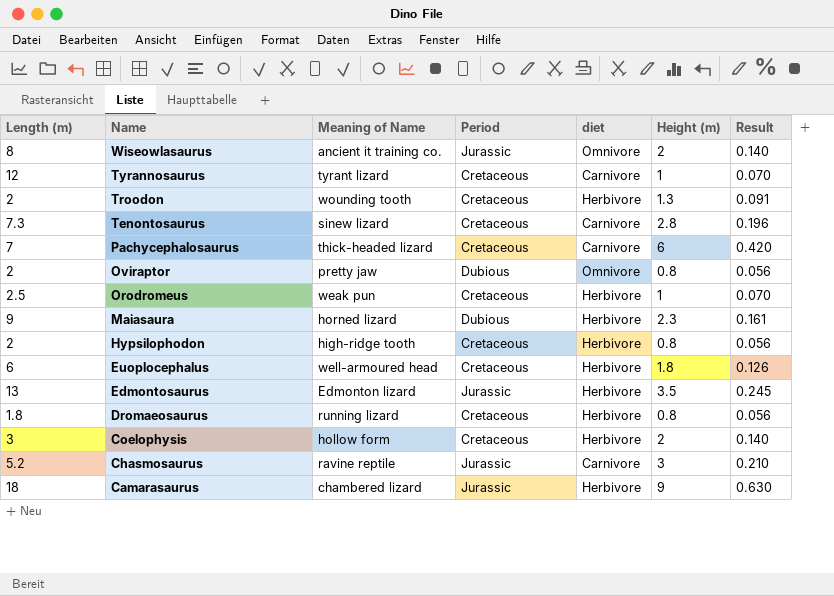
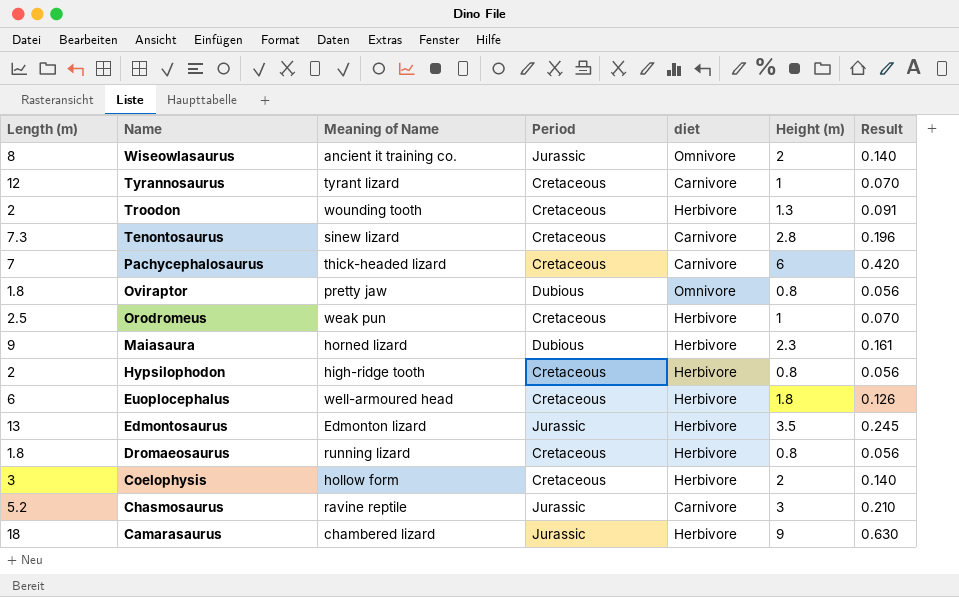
Oviraptor | Length (m): 2 -> 1.8

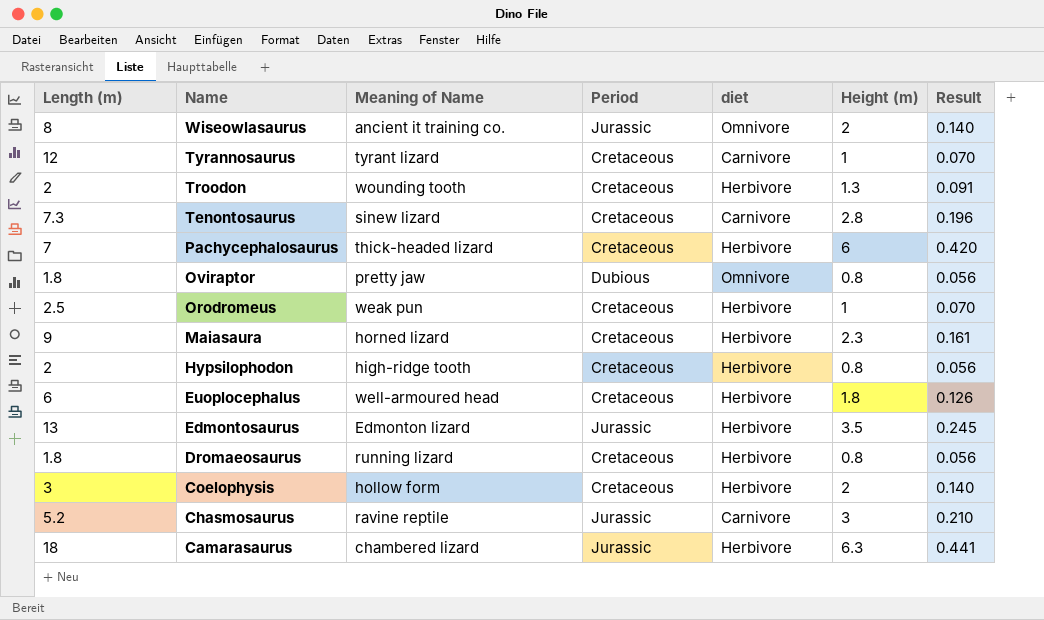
Pachycephalosaurus | diet: Carnivore -> Herbivore
Maiasaura | Period: Dubious -> Cretaceous
Camarasaurus | Height (m): 9 -> 6.3
Camarasaurus | Result: 0.630 -> 0.441

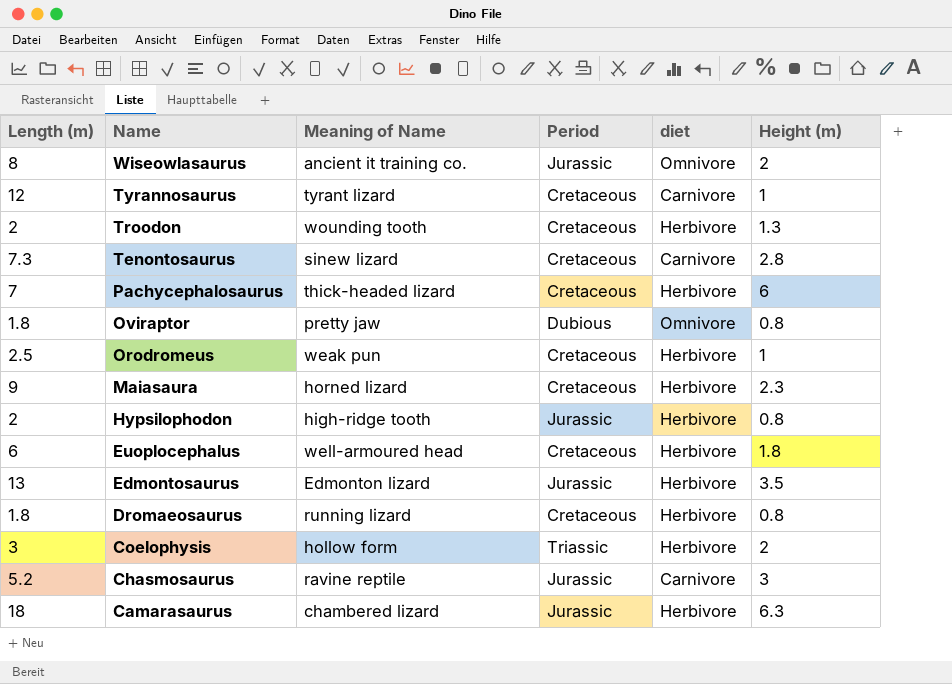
column Result | formula: [Height (m)] * 0.07 -> none
Hypsilophodon | Period: Cretaceous -> Jurassic
Coelophysis | Period: Cretaceous -> Triassic

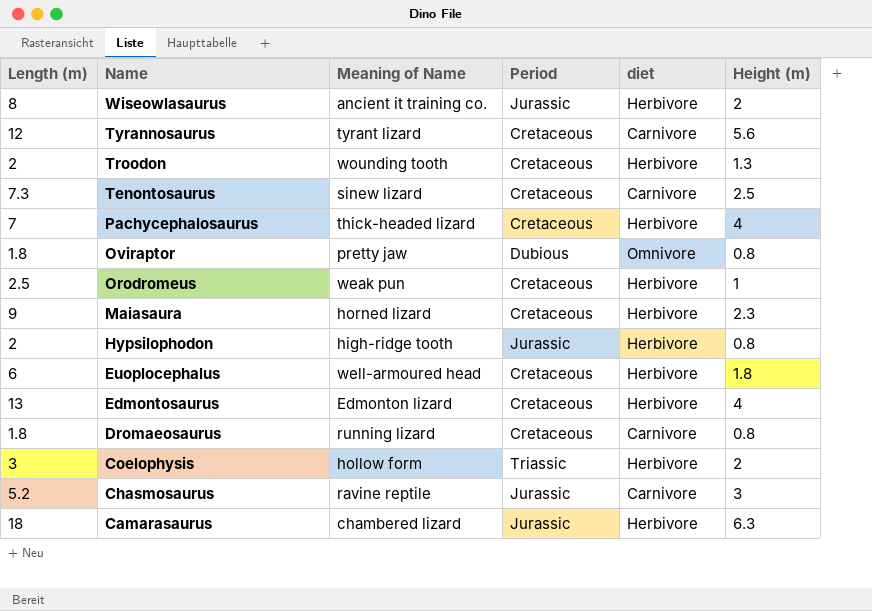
Wiseowlasaurus | diet: Omnivore -> Herbivore
Tyrannosaurus | Height (m): 1 -> 5.6
Tenontosaurus | Height (m): 2.8 -> 2.5
Pachycephalosaurus | Height (m): 6 -> 4
Edmontosaurus | Period: Jurassic -> Cretaceous
Edmontosaurus | Height (m): 3.5 -> 4
Dromaeosaurus | diet: Herbivore -> Carnivore

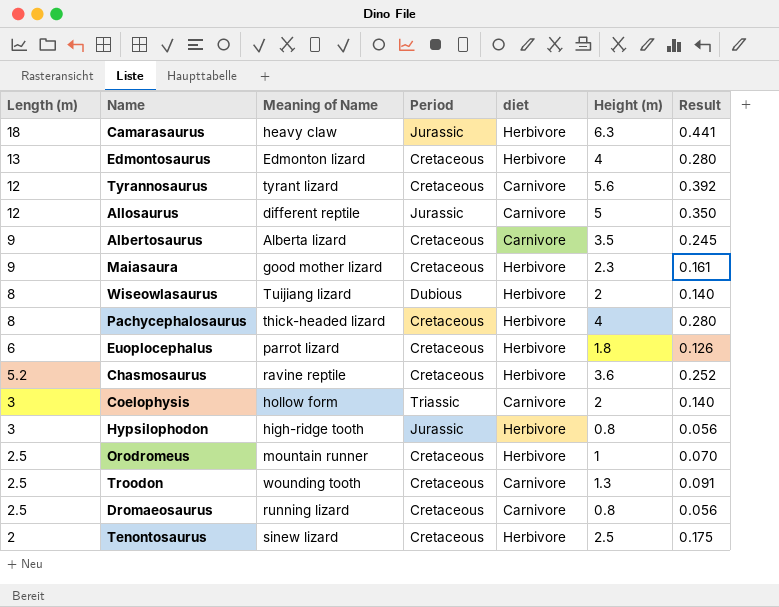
row order: Name descending -> Length (m) descending
column Result | formula: none -> [Height (m)] * 0.07
row Oviraptor: 1.8 | pretty jaw | Dubious | Omnivore | 0.8 -> none
Camarasaurus | Meaning of Name: chambered lizard -> heavy claw
row Allosaurus: none -> 12 | different reptile | Jurassic | Carnivore | 5 | 0.350
row Albertosaurus: none -> 9 | Alberta lizard | Cretaceous | Carnivore | 3.5 | 0.245
Maiasaura | Meaning of Name: horned lizard -> good mother lizard
Wiseowlasaurus | Meaning of Name: ancient it training co. -> Tuijiang lizard
Wiseowlasaurus | Period: Jurassic -> Dubious
Pachycephalosaurus | Length (m): 7 -> 8
Euoplocephalus | Meaning of Name: well-armoured head -> parrot lizard
Chasmosaurus | Period: Jurassic -> Cretaceous
Chasmosaurus | diet: Carnivore -> Herbivore
Chasmosaurus | Height (m): 3 -> 3.6
Coelophysis | diet: Herbivore -> Carnivore
Hypsilophodon | Length (m): 2 -> 3
Orodromeus | Meaning of Name: weak pun -> mountain runner
Troodon | Length (m): 2 -> 2.5
Troodon | diet: Herbivore -> Carnivore
Dromaeosaurus | Length (m): 1.8 -> 2.5
Tenontosaurus | Length (m): 7.3 -> 2
Tenontosaurus | diet: Carnivore -> Herbivore

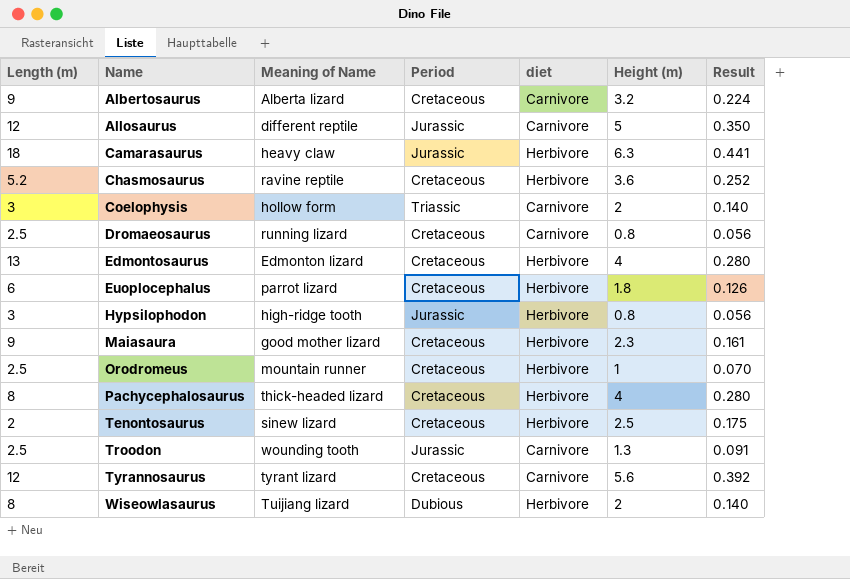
row order: Length (m) descending -> Name ascending
Albertosaurus | Height (m): 3.5 -> 3.2
Albertosaurus | Result: 0.245 -> 0.224
Troodon | Period: Cretaceous -> Jurassic

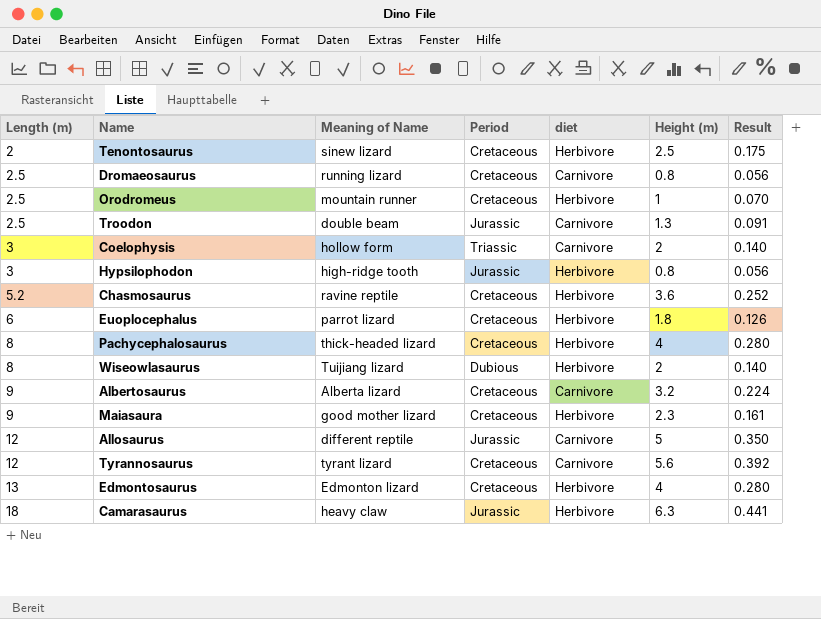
row order: Name ascending -> Length (m) ascending
Troodon | Meaning of Name: wounding tooth -> double beam

